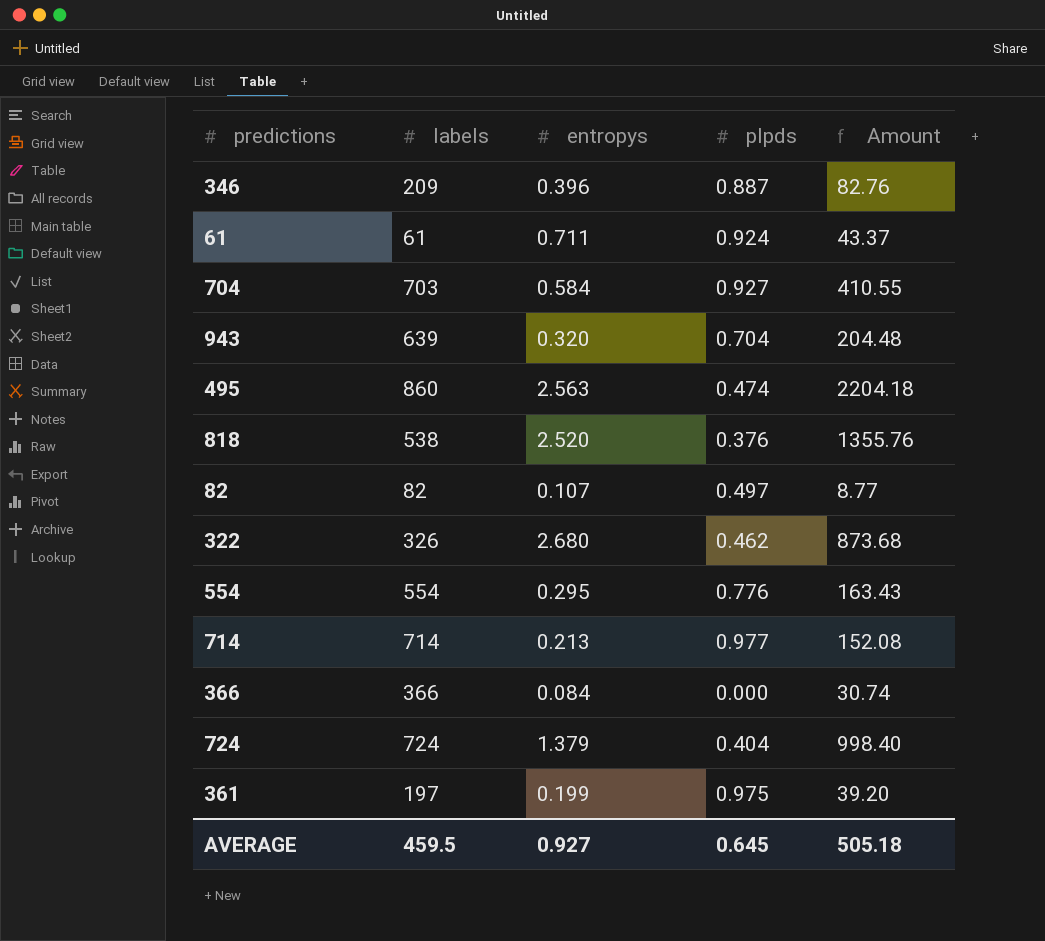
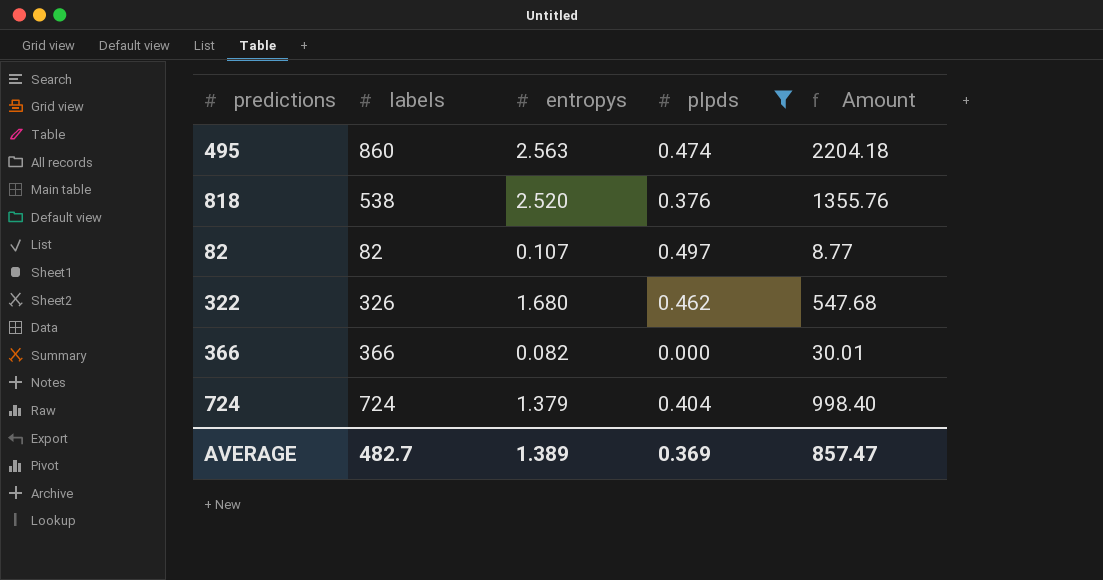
filter: none -> plpds <= 0.497
322 | entropys: 2.680 -> 1.680
322 | Amount: 873.68 -> 547.68
366 | entropys: 0.084 -> 0.082
366 | Amount: 30.74 -> 30.01
AVERAGE | labels: 459.5 -> 482.7
AVERAGE | entropys: 0.927 -> 1.389
AVERAGE | plpds: 0.645 -> 0.369
AVERAGE | Amount: 505.18 -> 857.47

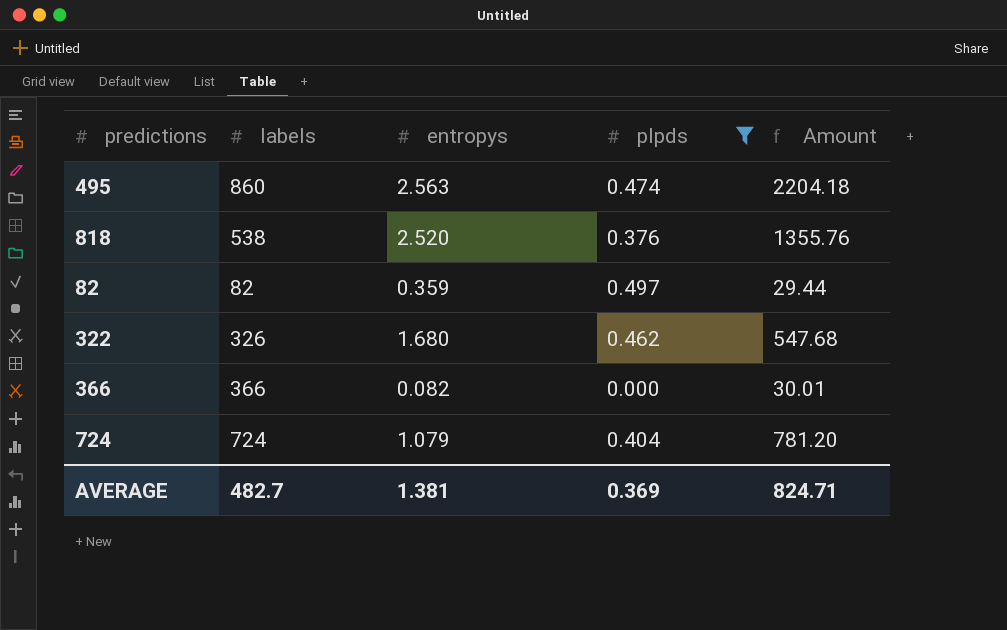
82 | entropys: 0.107 -> 0.359
82 | Amount: 8.77 -> 29.44
724 | entropys: 1.379 -> 1.079
724 | Amount: 998.40 -> 781.20
AVERAGE | entropys: 1.389 -> 1.381
AVERAGE | Amount: 857.47 -> 824.71

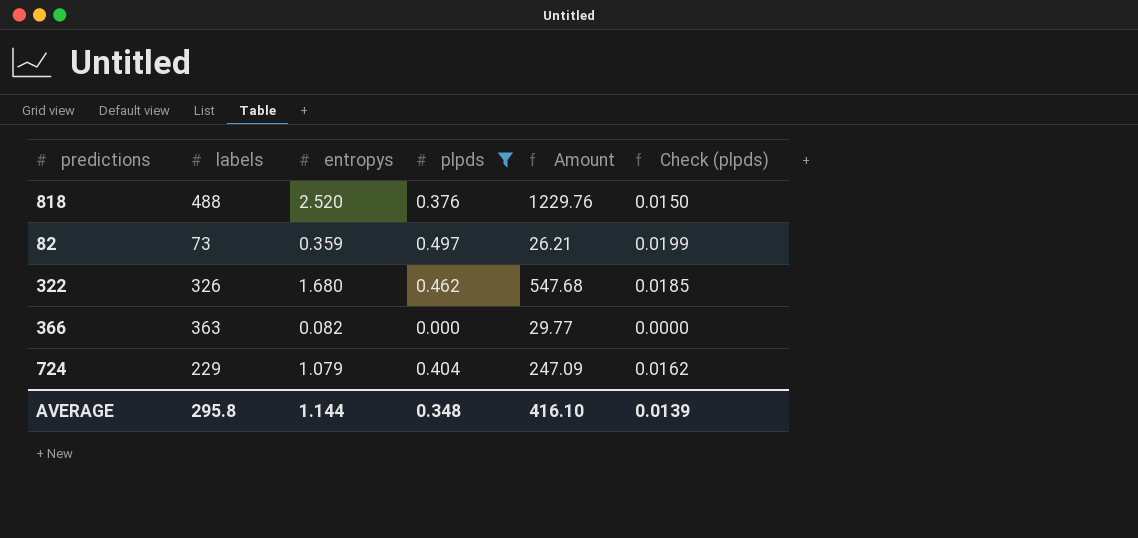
column Check (plpds) | formula: none -> [plpds] * 0.04
row 495: 860 | 2.563 | 0.474 | 2204.18 -> none
818 | labels: 538 -> 488
818 | Amount: 1355.76 -> 1229.76
82 | labels: 82 -> 73
82 | Amount: 29.44 -> 26.21
366 | labels: 366 -> 363
366 | Amount: 30.01 -> 29.77
724 | labels: 724 -> 229
724 | Amount: 781.20 -> 247.09
AVERAGE | labels: 482.7 -> 295.8
AVERAGE | entropys: 1.381 -> 1.144
AVERAGE | plpds: 0.369 -> 0.348
AVERAGE | Amount: 824.71 -> 416.10

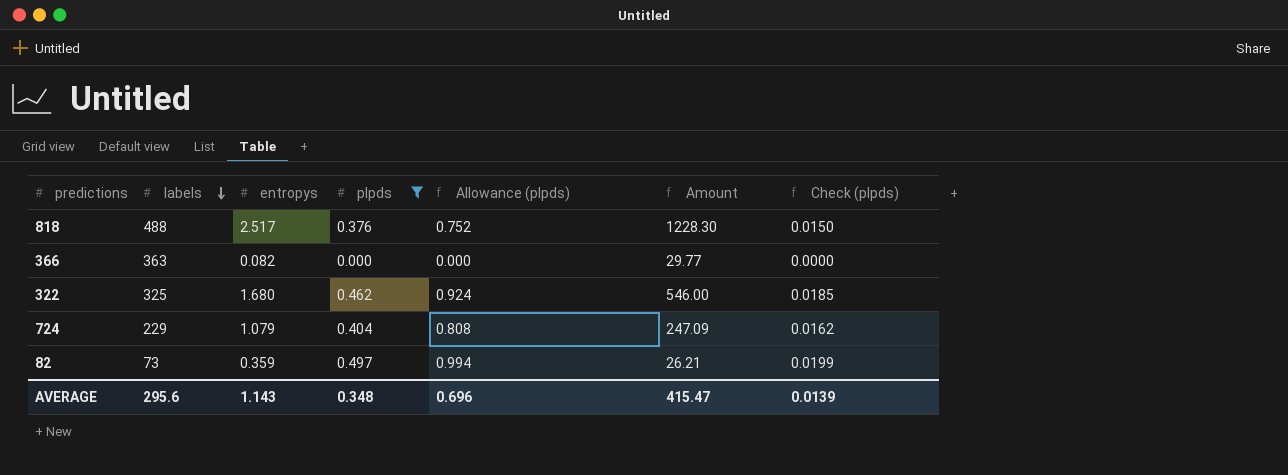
row order: none -> labels descending
column Allowance (plpds) | formula: none -> [plpds] * 2
818 | entropys: 2.520 -> 2.517
818 | Amount: 1229.76 -> 1228.30
322 | labels: 326 -> 325
322 | Amount: 547.68 -> 546.00
AVERAGE | labels: 295.8 -> 295.6
AVERAGE | entropys: 1.144 -> 1.143
AVERAGE | Amount: 416.10 -> 415.47

